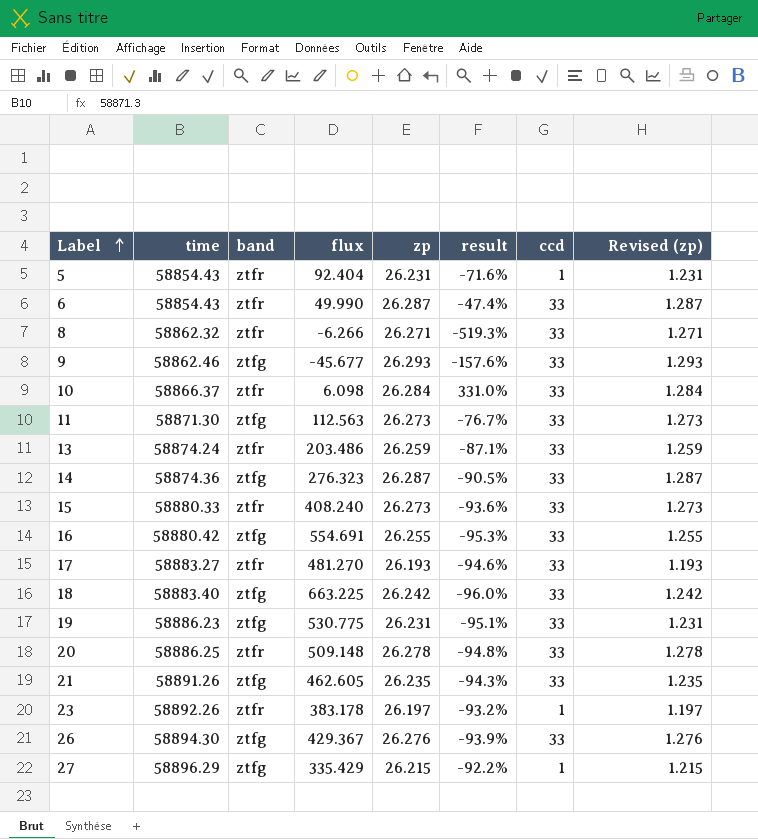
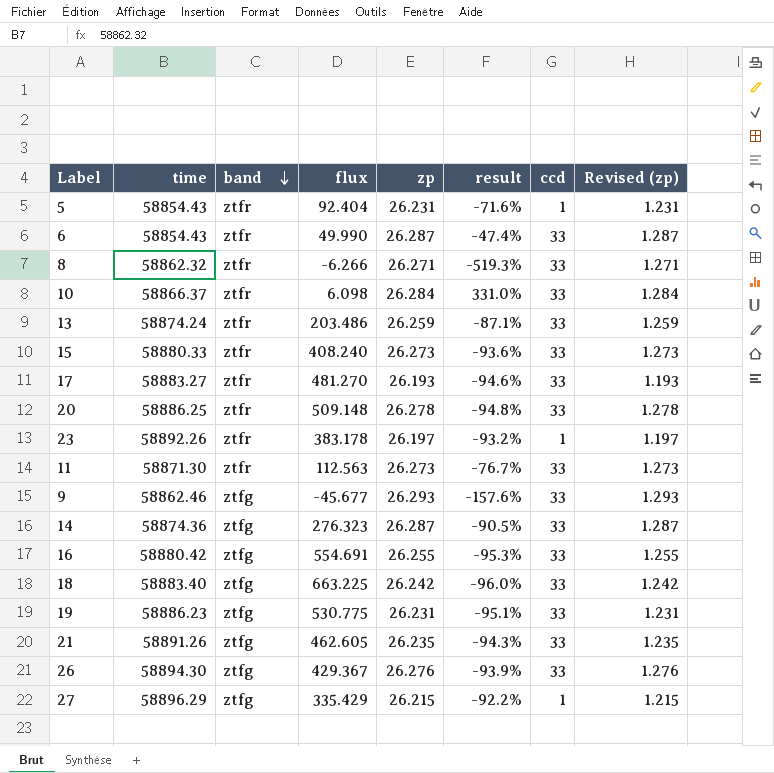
row order: Label ascending -> band descending
11 | band: ztfg -> ztfr

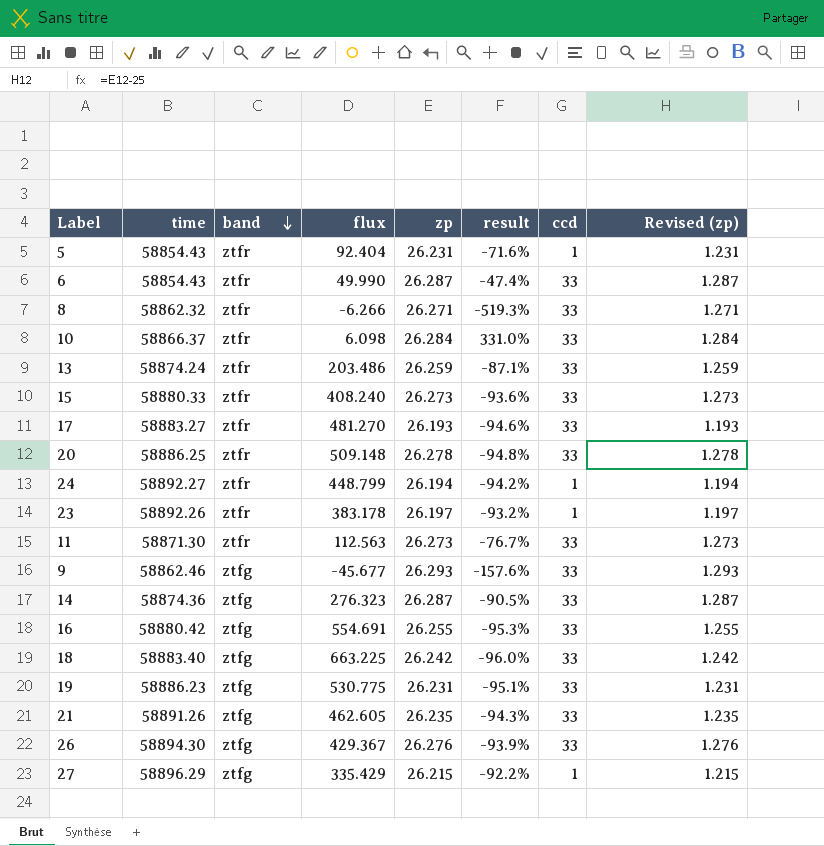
row 24: none -> 58892.27 | ztfr | 448.799 | 26.194 | -94.2% | 1 | 1.194

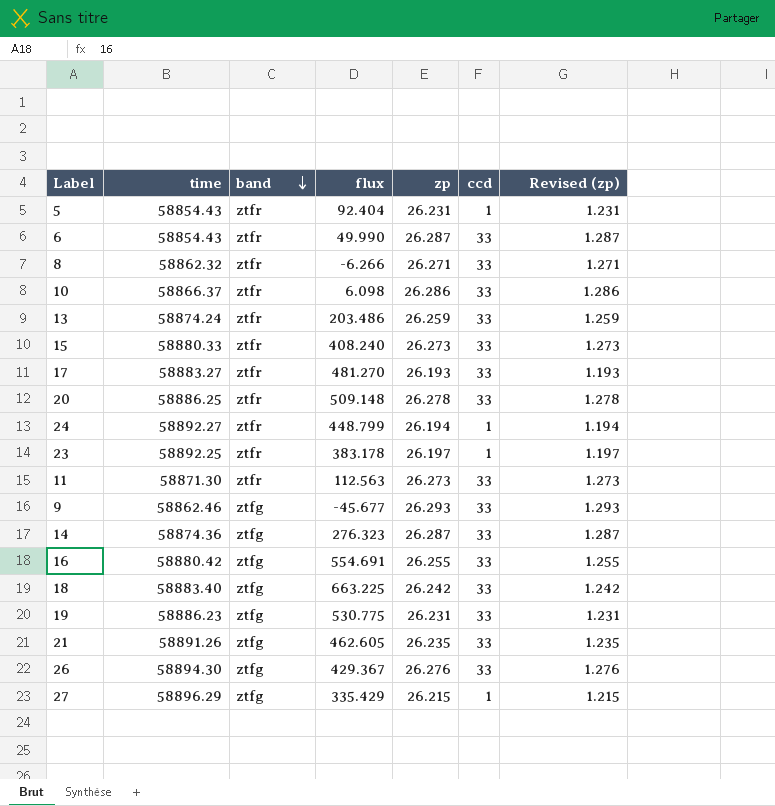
column result | formula: ([zp] - [flux]) / [flux] -> none
10 | zp: 26.284 -> 26.286
10 | Revised (zp): 1.284 -> 1.286
23 | time: 58892.26 -> 58892.25

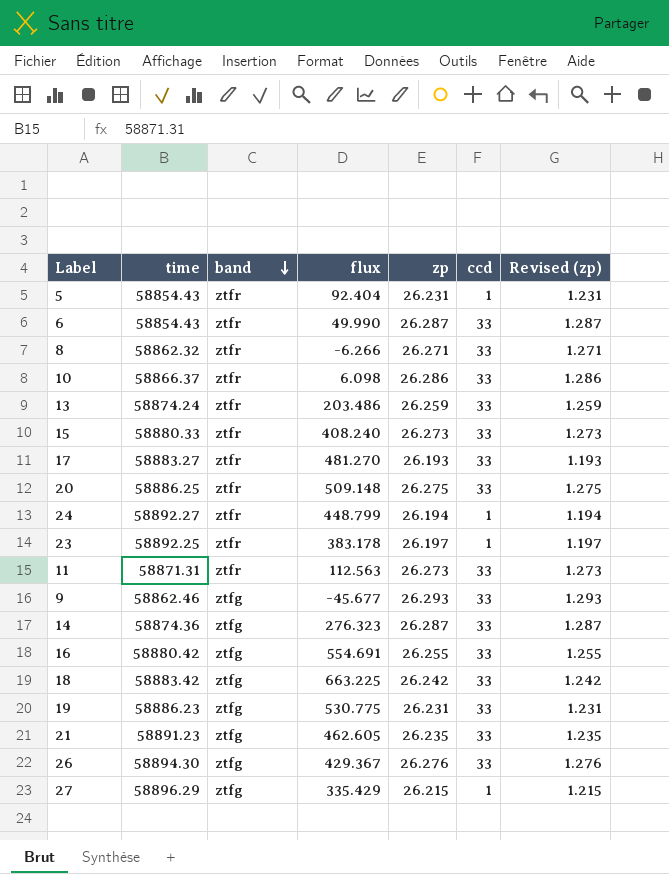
20 | zp: 26.278 -> 26.275
20 | Revised (zp): 1.278 -> 1.275
11 | time: 58871.30 -> 58871.31
18 | time: 58883.40 -> 58883.42
21 | time: 58891.26 -> 58891.23

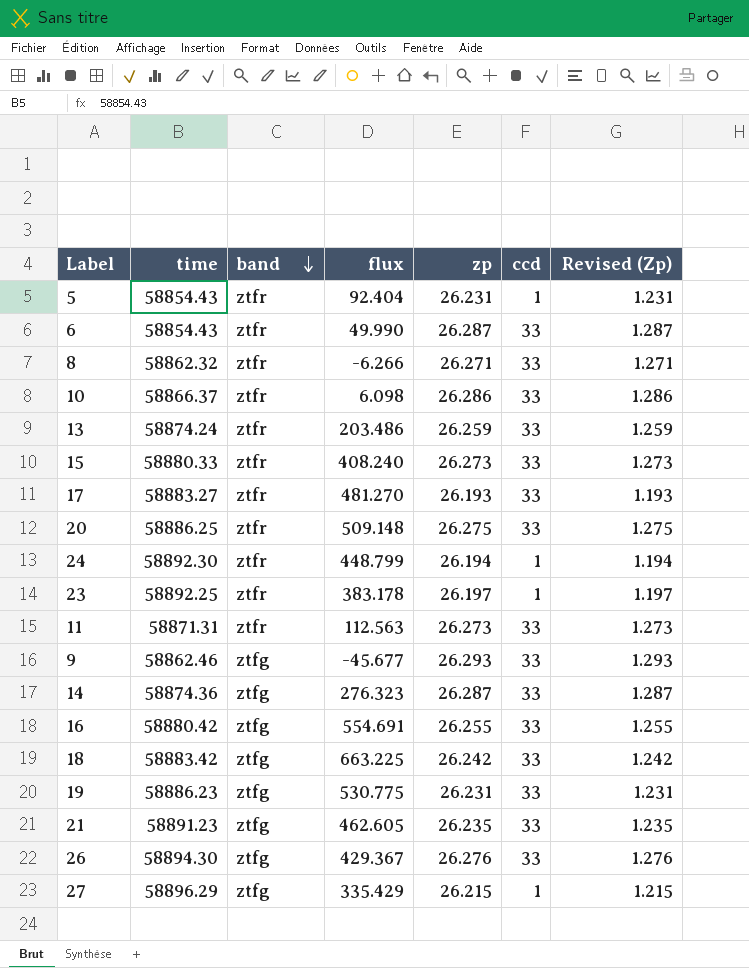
column name: Revised (zp) -> Revised (Zp)
24 | time: 58892.27 -> 58892.30

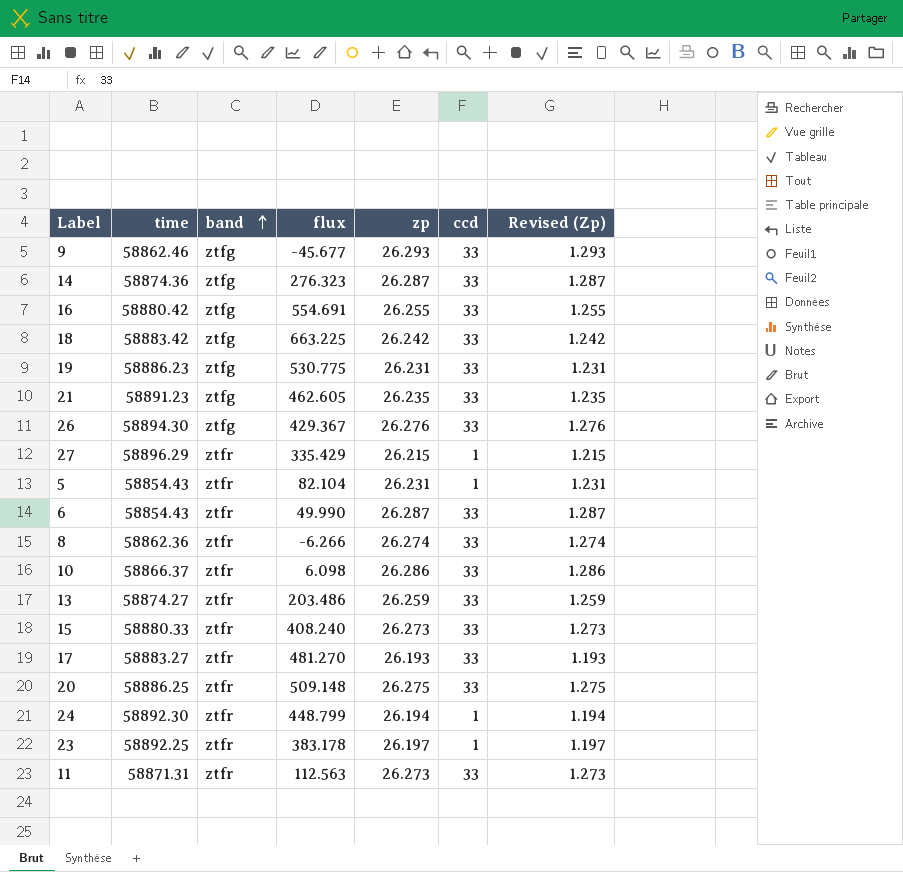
row order: band descending -> band ascending
27 | band: ztfg -> ztfr
5 | flux: 92.404 -> 82.104
8 | time: 58862.32 -> 58862.36
8 | zp: 26.271 -> 26.274
8 | Revised (Zp): 1.271 -> 1.274
13 | time: 58874.24 -> 58874.27

